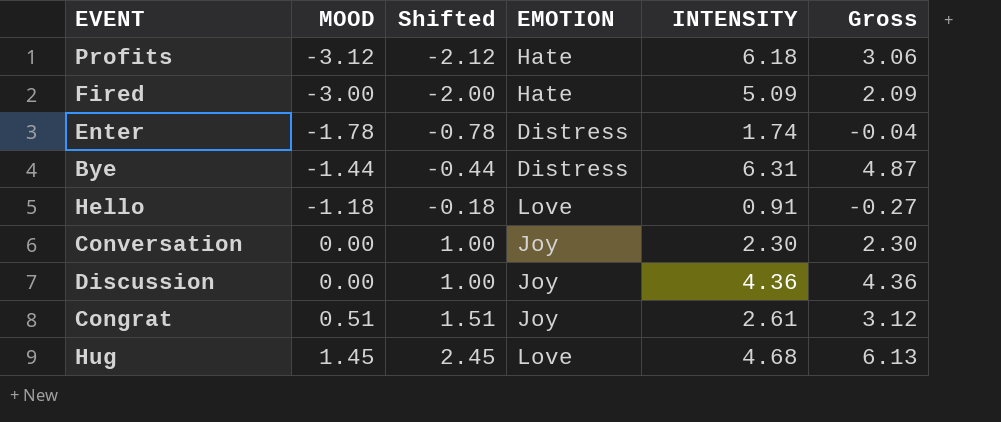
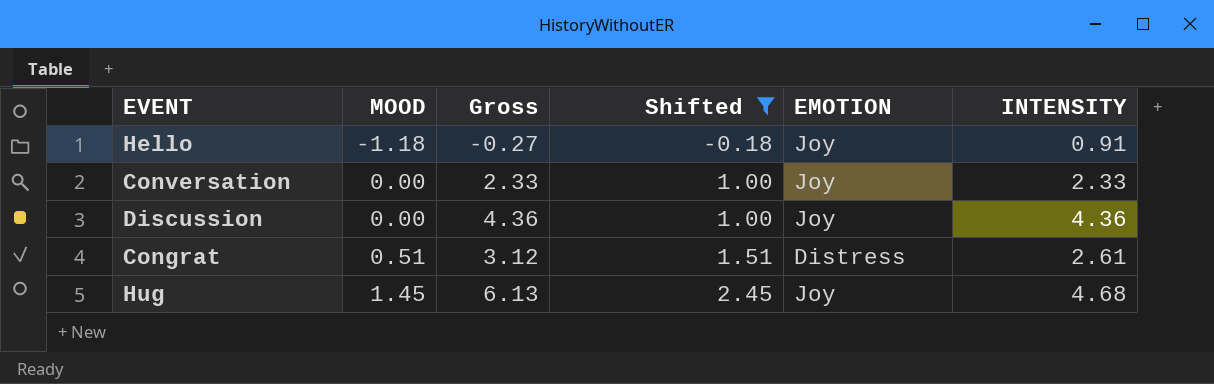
filter: none -> Shifted >= -0.18
column Gross | position: 6 -> 3
Hello | EMOTION: Love -> Joy
Conversation | Gross: 2.30 -> 2.33
Conversation | INTENSITY: 2.30 -> 2.33
Congrat | EMOTION: Joy -> Distress
Hug | EMOTION: Love -> Joy

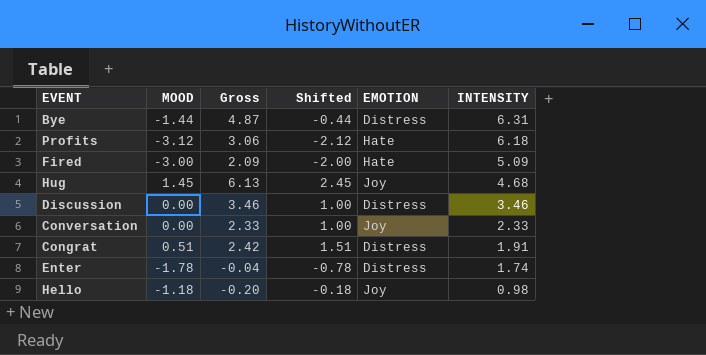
filter: Shifted >= -0.18 -> none
row order: MOOD ascending -> INTENSITY descending
Discussion | Gross: 4.36 -> 3.46
Discussion | EMOTION: Joy -> Distress
Discussion | INTENSITY: 4.36 -> 3.46
Congrat | Gross: 3.12 -> 2.42
Congrat | INTENSITY: 2.61 -> 1.91
Hello | Gross: -0.27 -> -0.20
Hello | INTENSITY: 0.91 -> 0.98

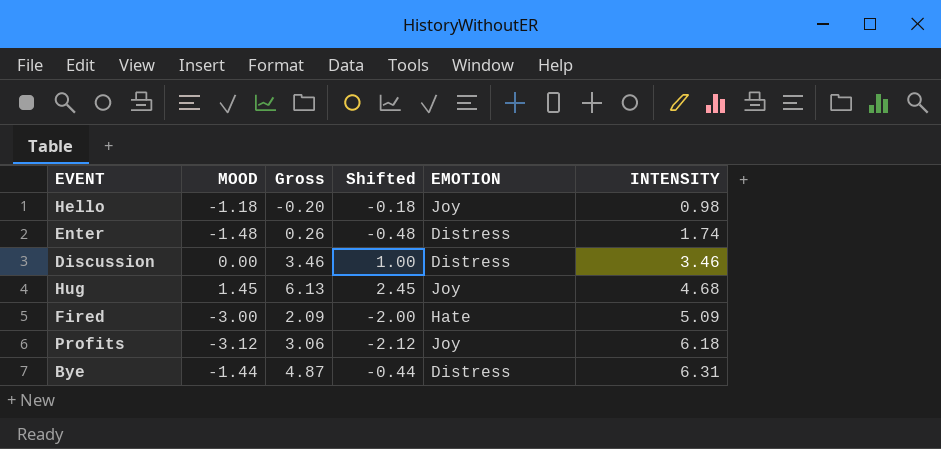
row order: INTENSITY descending -> INTENSITY ascending
row Conversation: 0.00 | 2.33 | 1.00 | Joy | 2.33 -> none
row Congrat: 0.51 | 2.42 | 1.51 | Distress | 1.91 -> none
Enter | MOOD: -1.78 -> -1.48
Enter | Gross: -0.04 -> 0.26
Enter | Shifted: -0.78 -> -0.48
Profits | EMOTION: Hate -> Joy

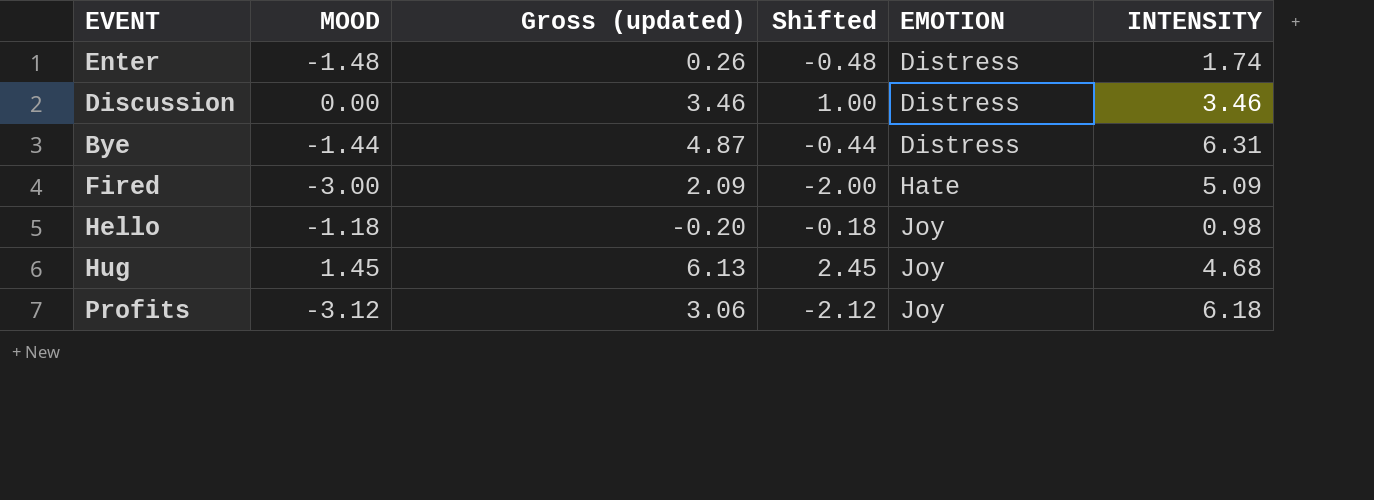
row order: INTENSITY ascending -> EMOTION ascending
column name: Gross -> Gross (updated)

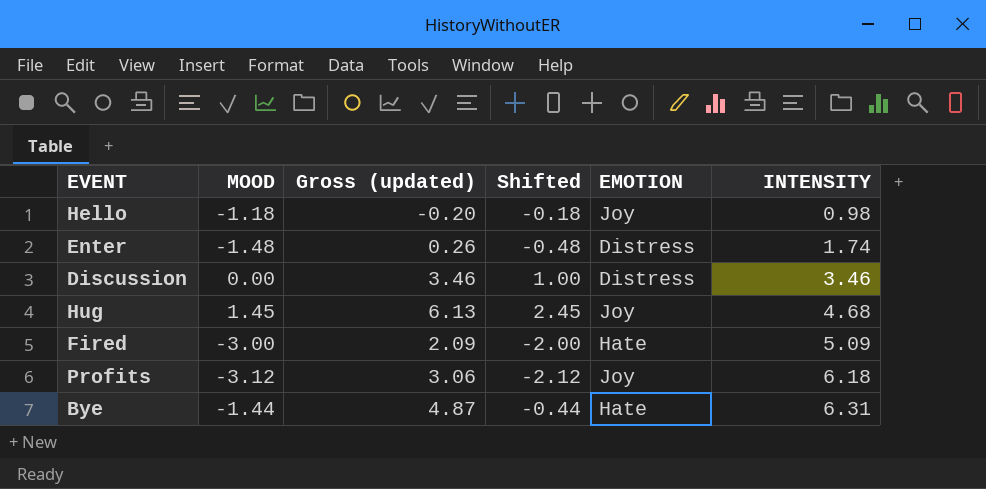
row order: EMOTION ascending -> INTENSITY ascending
Bye | EMOTION: Distress -> Hate

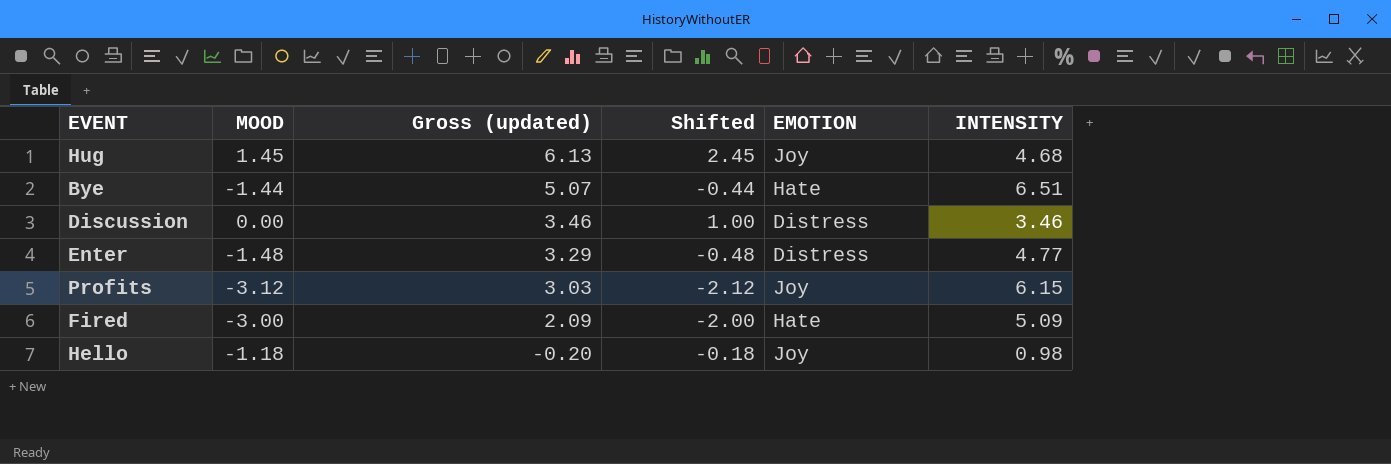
row order: INTENSITY ascending -> Gross (updated) descending
Bye | Gross (updated): 4.87 -> 5.07
Bye | INTENSITY: 6.31 -> 6.51
Enter | Gross (updated): 0.26 -> 3.29
Enter | INTENSITY: 1.74 -> 4.77
Profits | Gross (updated): 3.06 -> 3.03
Profits | INTENSITY: 6.18 -> 6.15

